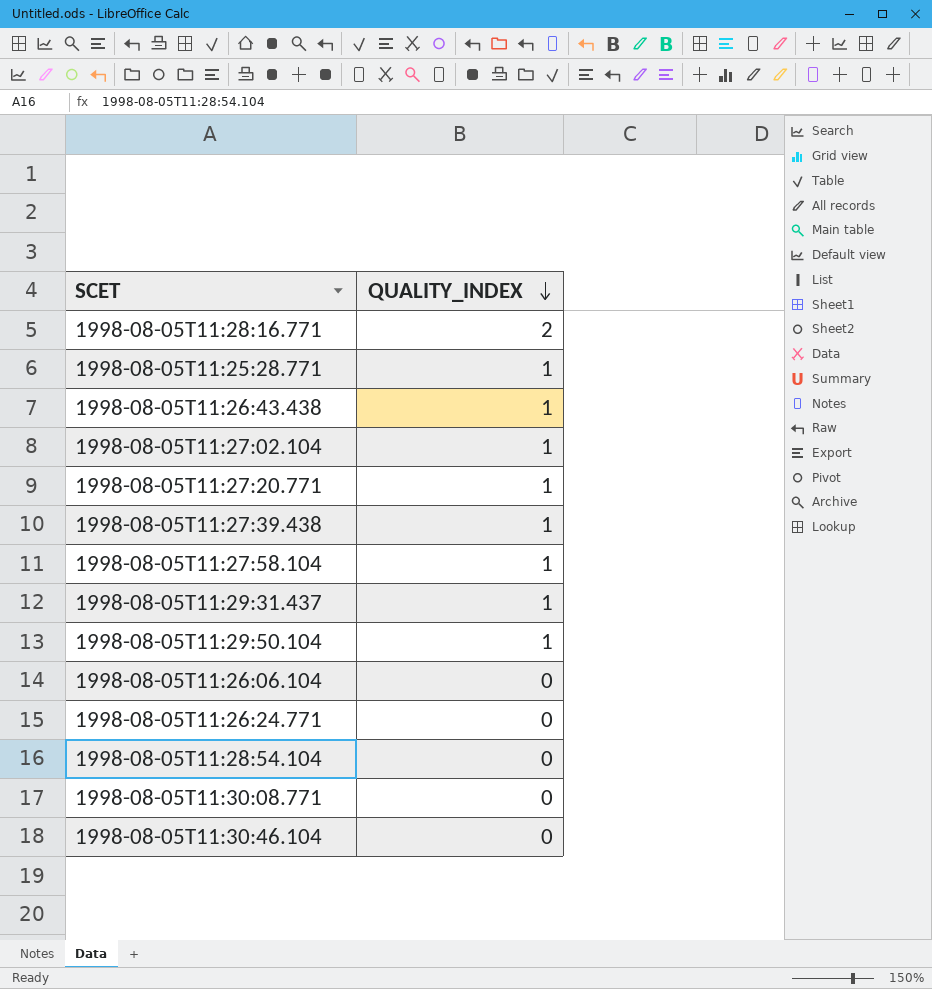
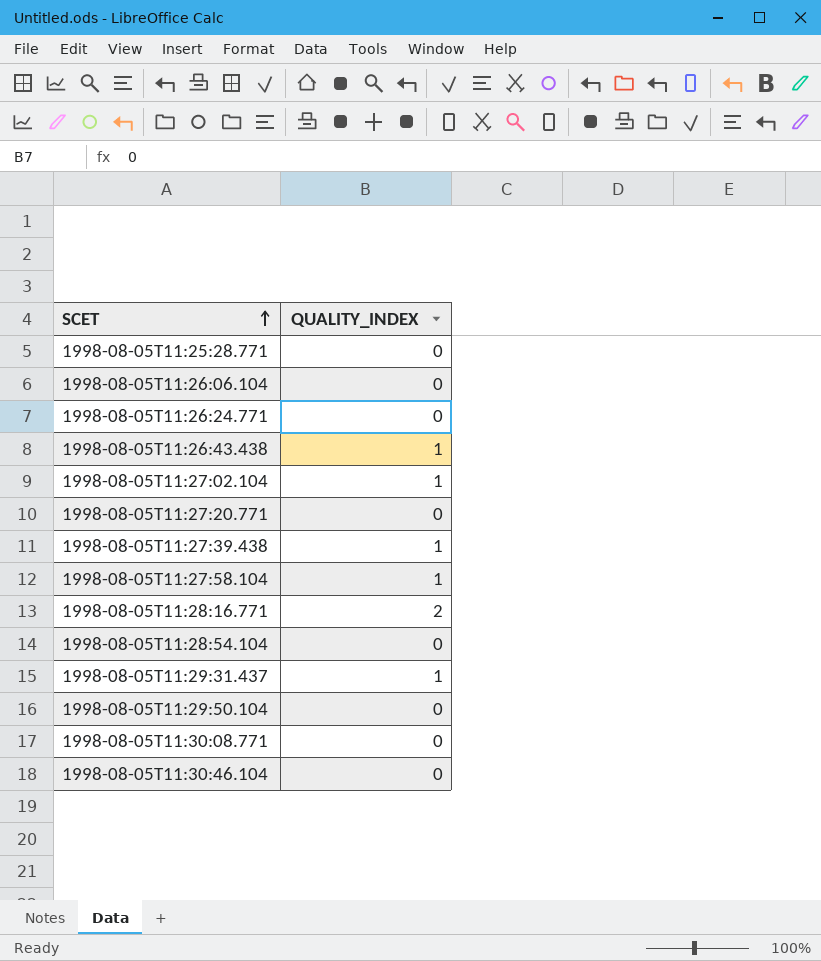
row order: QUALITY_INDEX descending -> SCET ascending
1998-08-05T11:25:28.771 | QUALITY_INDEX: 1 -> 0
1998-08-05T11:27:20.771 | QUALITY_INDEX: 1 -> 0
1998-08-05T11:29:50.104 | QUALITY_INDEX: 1 -> 0

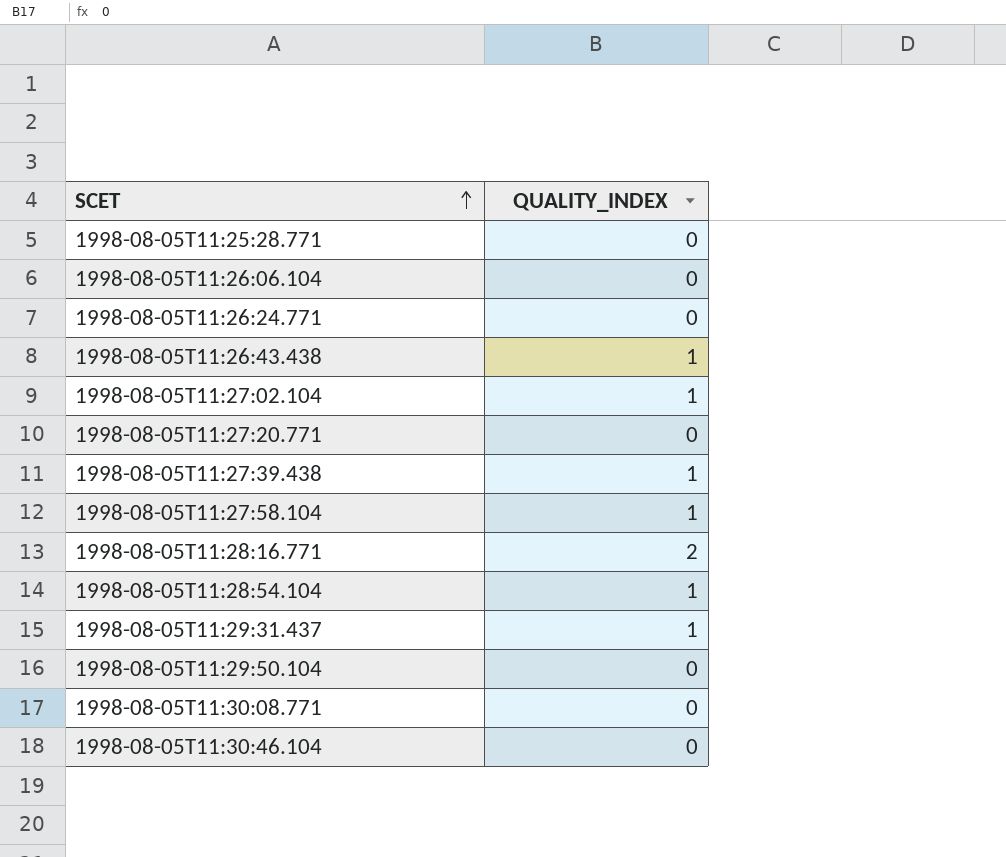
1998-08-05T11:28:54.104 | QUALITY_INDEX: 0 -> 1

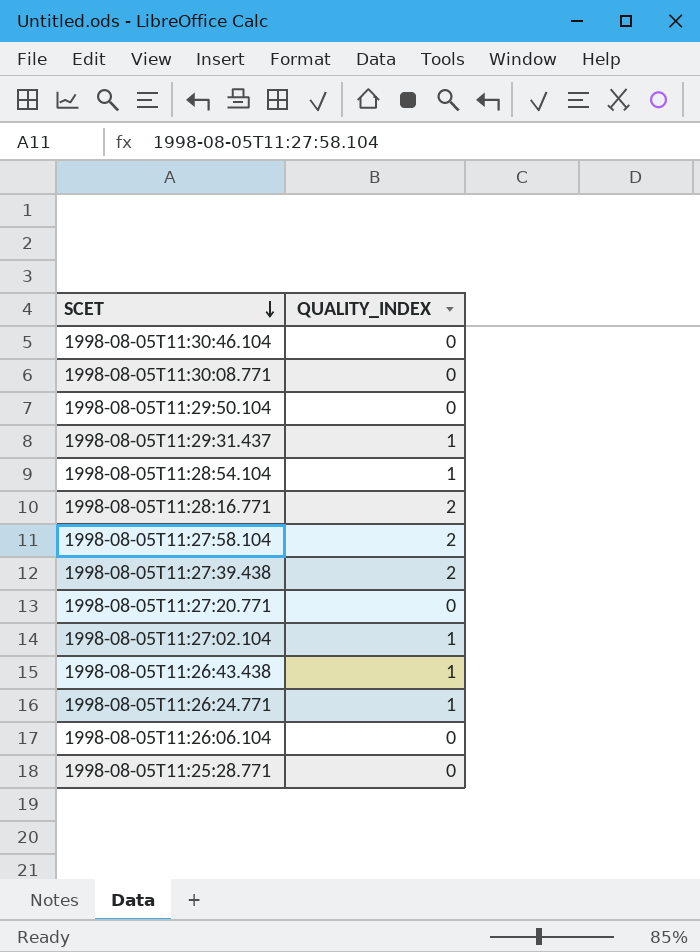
row order: SCET ascending -> SCET descending
1998-08-05T11:27:58.104 | QUALITY_INDEX: 1 -> 2
1998-08-05T11:27:39.438 | QUALITY_INDEX: 1 -> 2
1998-08-05T11:26:24.771 | QUALITY_INDEX: 0 -> 1

